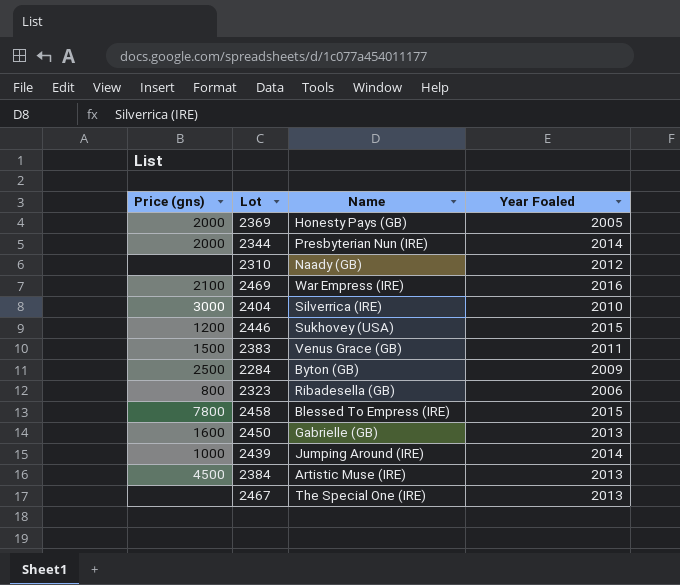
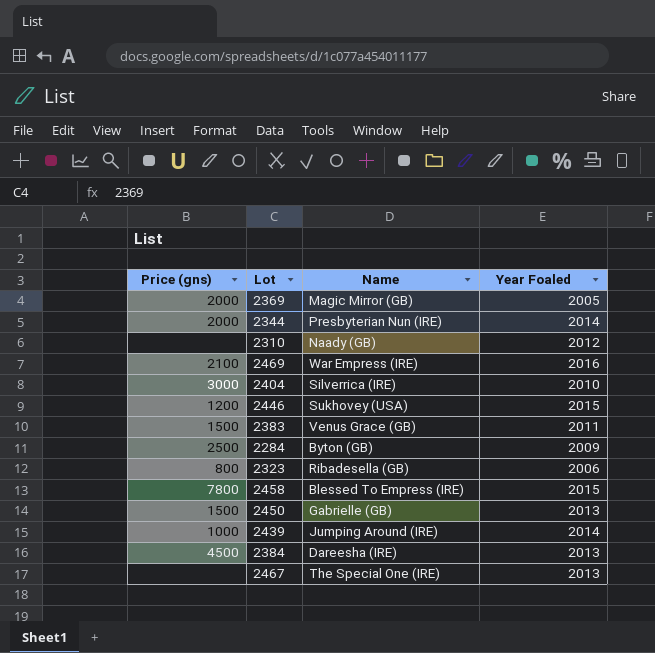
2369 | Name: Honesty Pays (GB) -> Magic Mirror (GB)
2450 | Price (gns): 1600 -> 1500
2384 | Name: Artistic Muse (IRE) -> Dareesha (IRE)

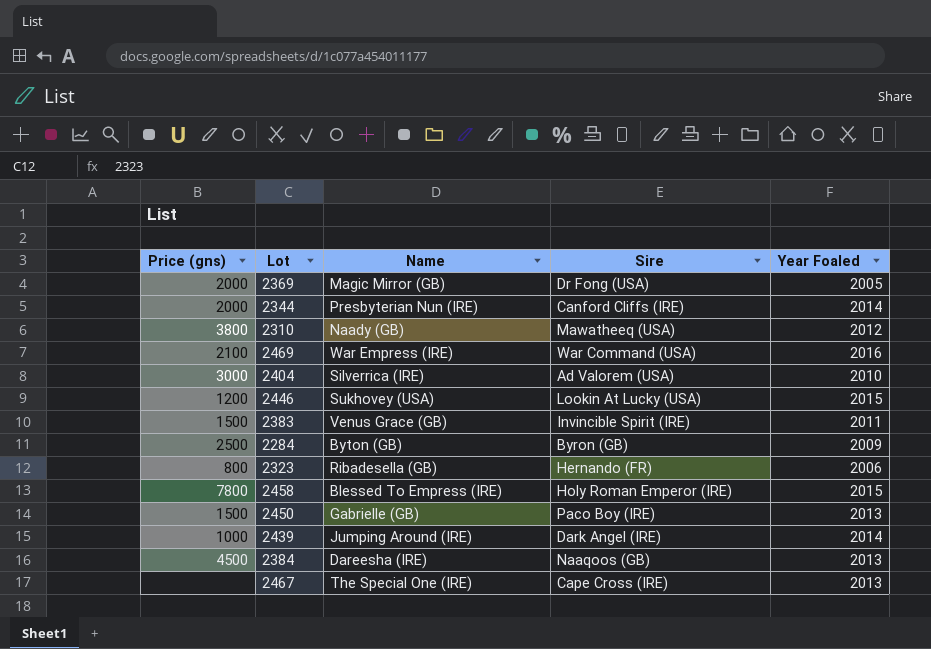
column Sire | position: none -> 4
2310 | Price (gns): none -> 3800

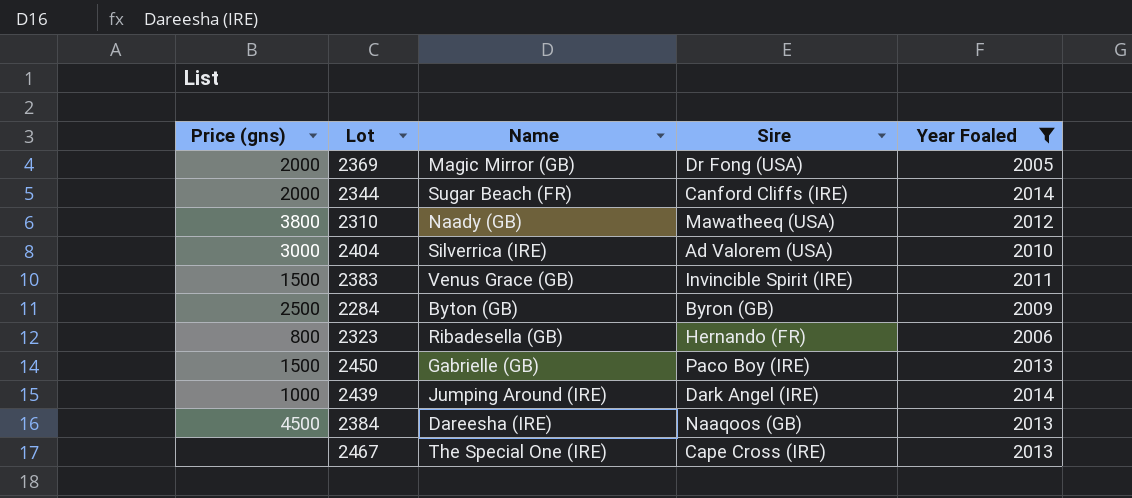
filter: none -> Year Foaled <= 2014
2344 | Name: Presbyterian Nun (IRE) -> Sugar Beach (FR)

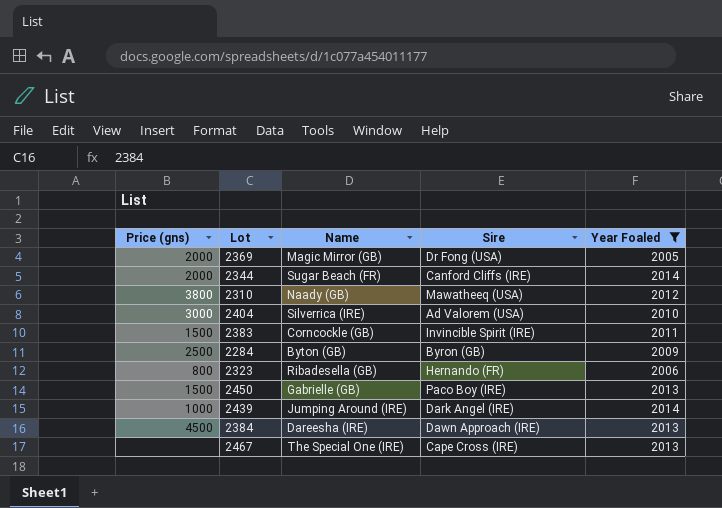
2383 | Name: Venus Grace (GB) -> Corncockle (GB)
2384 | Sire: Naaqoos (GB) -> Dawn Approach (IRE)

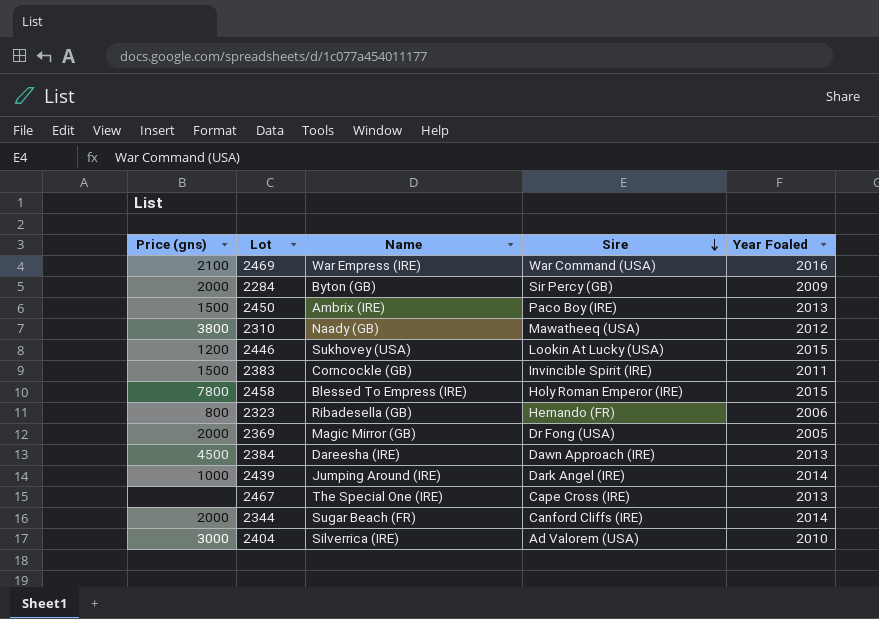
filter: Year Foaled <= 2014 -> none
row order: none -> Sire descending
2284 | Price (gns): 2500 -> 2000
2284 | Sire: Byron (GB) -> Sir Percy (GB)
2450 | Name: Gabrielle (GB) -> Ambrix (IRE)

